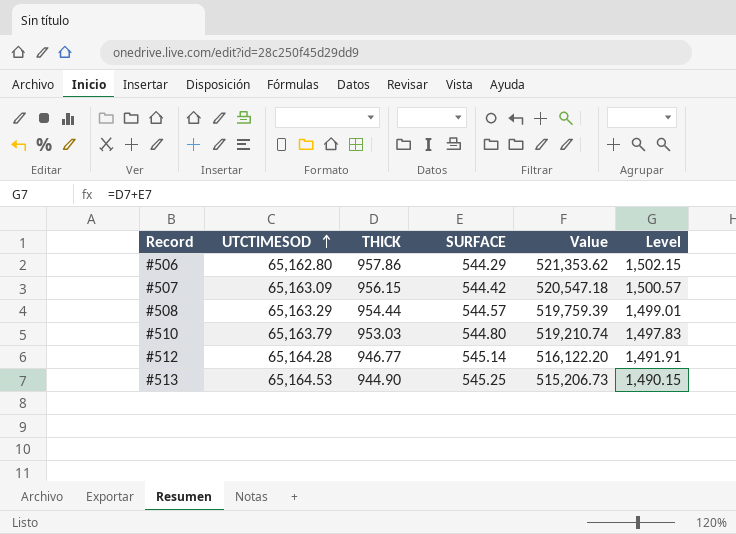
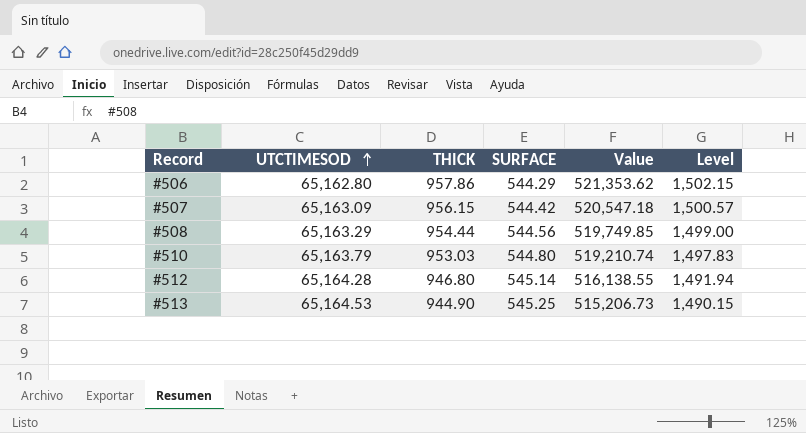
#508 | SURFACE: 544.57 -> 544.56
#508 | Value: 519,759.39 -> 519,749.85
#508 | Level: 1,499.01 -> 1,499.00
#512 | THICK: 946.77 -> 946.80
#512 | Value: 516,122.20 -> 516,138.55
#512 | Level: 1,491.91 -> 1,491.94

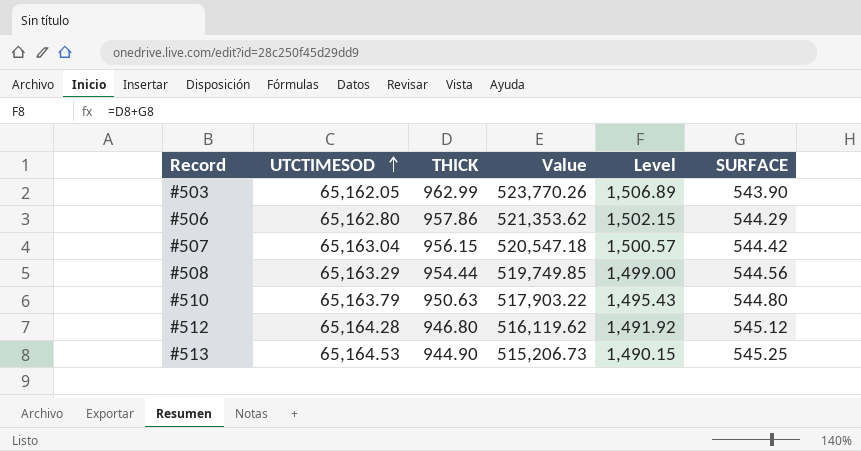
column SURFACE | position: 4 -> 6
row #503: none -> 65,162.05 | 962.99 | 523,770.26 | 1,506.89 | 543.90
#507 | UTCTIMESOD: 65,163.09 -> 65,163.04
#510 | THICK: 953.03 -> 950.63
#510 | Value: 519,210.74 -> 517,903.22
#510 | Level: 1,497.83 -> 1,495.43
#512 | Value: 516,138.55 -> 516,119.62
#512 | Level: 1,491.94 -> 1,491.92
#512 | SURFACE: 545.14 -> 545.12

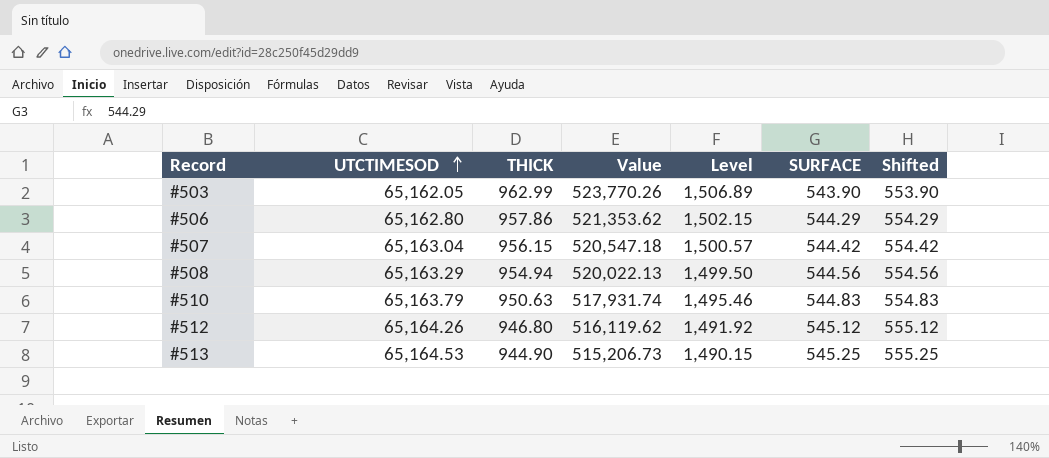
column Shifted | formula: none -> [SURFACE] + 10
#508 | THICK: 954.44 -> 954.94
#508 | Value: 519,749.85 -> 520,022.13
#508 | Level: 1,499.00 -> 1,499.50
#510 | Value: 517,903.22 -> 517,931.74
#510 | Level: 1,495.43 -> 1,495.46
#510 | SURFACE: 544.80 -> 544.83
#512 | UTCTIMESOD: 65,164.28 -> 65,164.26

